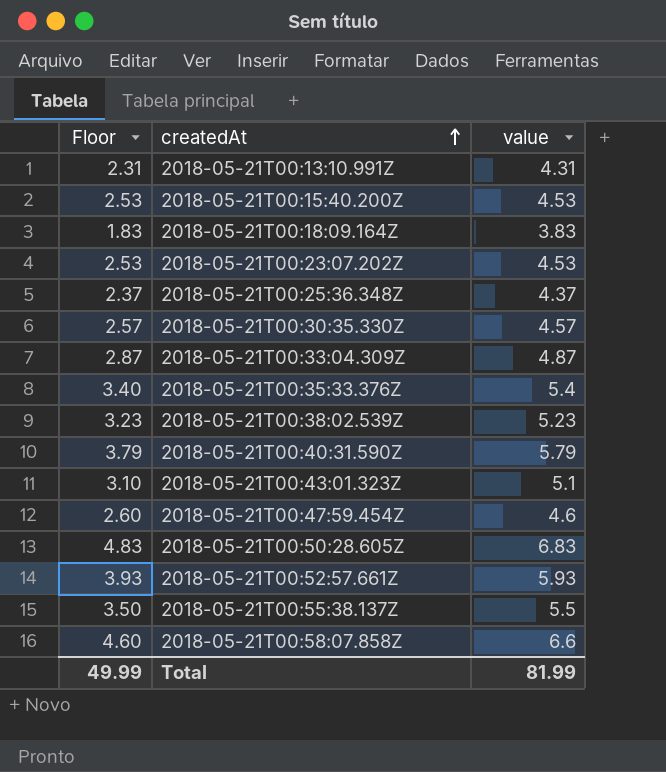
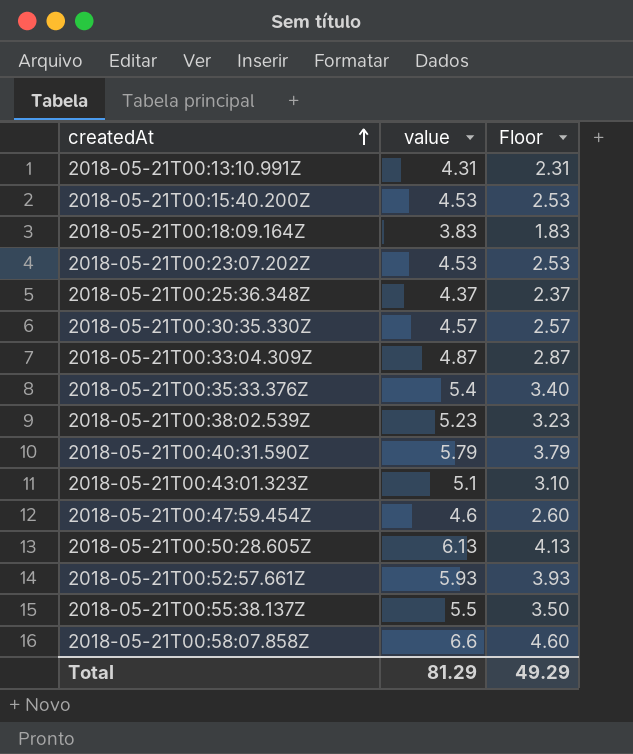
column Floor | position: 1 -> 3
2018-05-21T00:50:28.605Z | value: 6.83 -> 6.13
2018-05-21T00:50:28.605Z | Floor: 4.83 -> 4.13
Total | value: 81.99 -> 81.29
Total | Floor: 49.99 -> 49.29

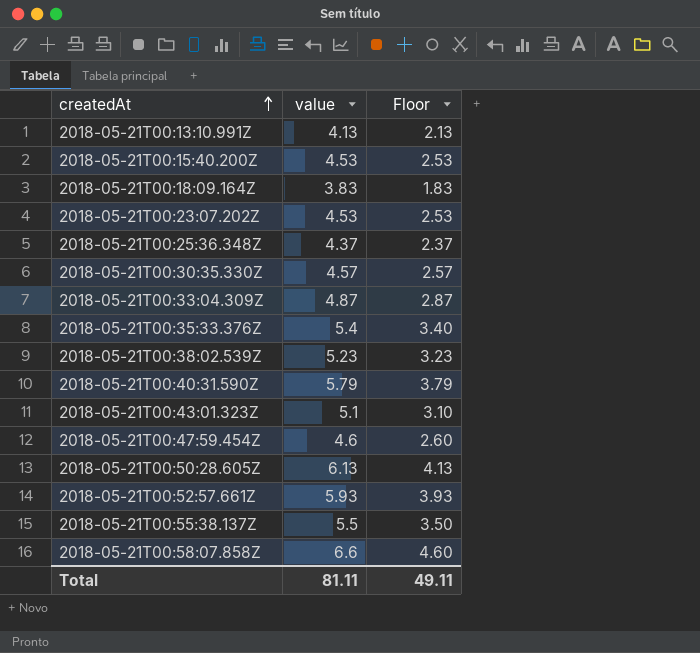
2018-05-21T00:13:10.991Z | value: 4.31 -> 4.13
2018-05-21T00:13:10.991Z | Floor: 2.31 -> 2.13
Total | value: 81.29 -> 81.11
Total | Floor: 49.29 -> 49.11

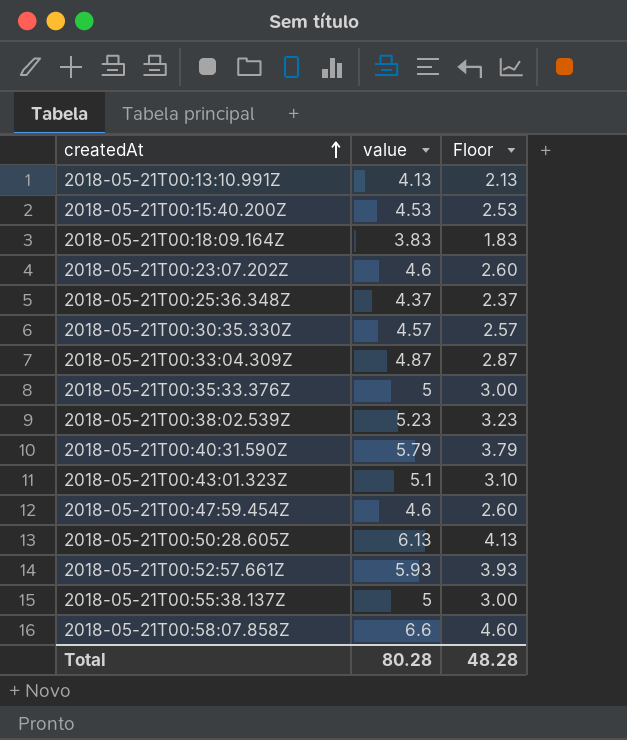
2018-05-21T00:23:07.202Z | value: 4.53 -> 4.6
2018-05-21T00:23:07.202Z | Floor: 2.53 -> 2.60
2018-05-21T00:35:33.376Z | value: 5.4 -> 5
2018-05-21T00:35:33.376Z | Floor: 3.40 -> 3.00
2018-05-21T00:55:38.137Z | value: 5.5 -> 5
2018-05-21T00:55:38.137Z | Floor: 3.50 -> 3.00
Total | value: 81.11 -> 80.28
Total | Floor: 49.11 -> 48.28

